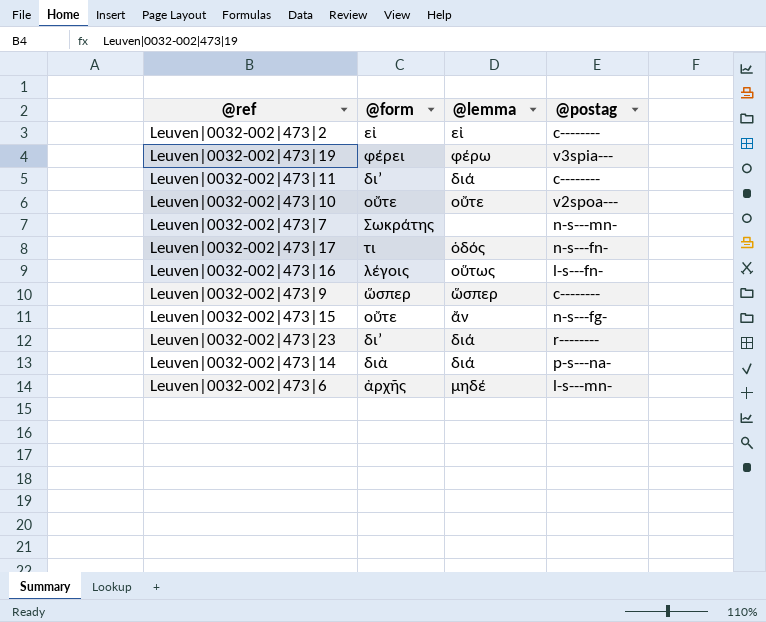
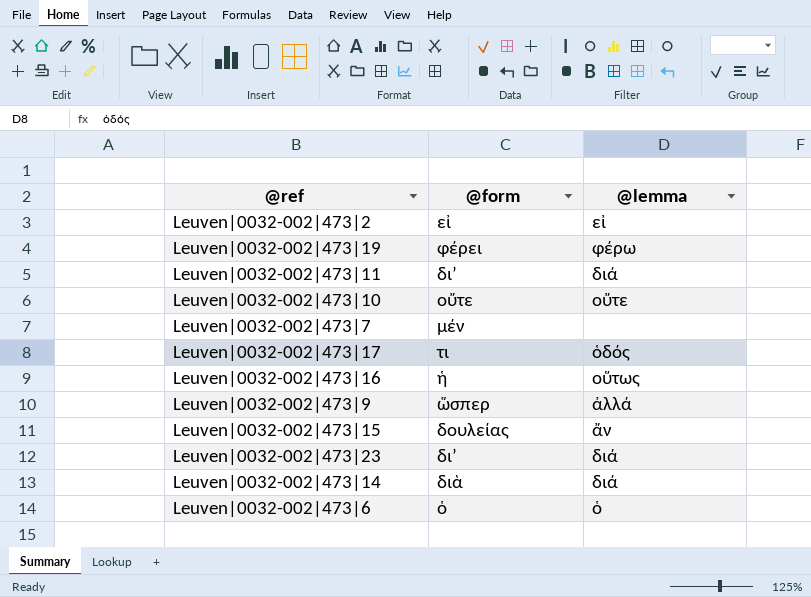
column @postag | position: 4 -> none
Leuven|0032-002|473|7 | @form: Σωκράτης -> μέν
Leuven|0032-002|473|16 | @form: λέγοις -> ἡ
Leuven|0032-002|473|9 | @lemma: ὥσπερ -> ἀλλά
Leuven|0032-002|473|15 | @form: οὔτε -> δουλείας
Leuven|0032-002|473|6 | @form: ἀρχῆς -> ὁ
Leuven|0032-002|473|6 | @lemma: μηδέ -> ὁ

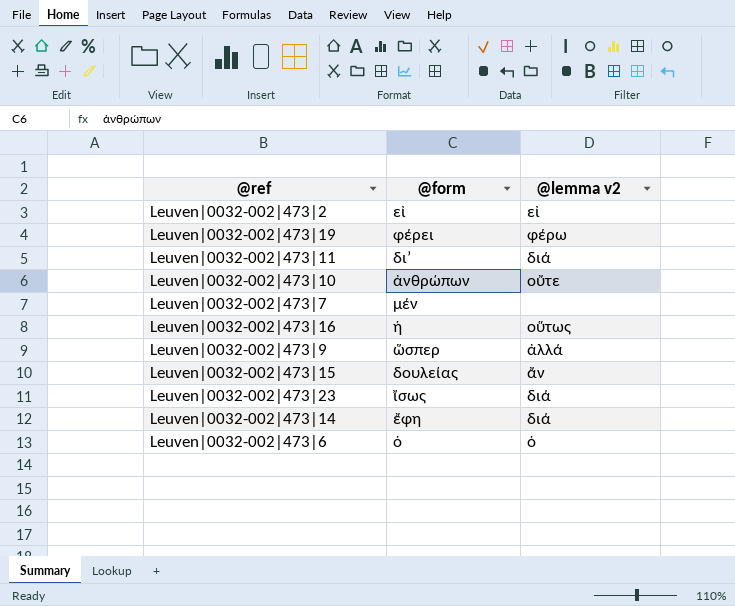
column name: @lemma -> @lemma v2
row Leuven|0032-002|473|17: τι | ὁδός -> none
Leuven|0032-002|473|10 | @form: οὔτε -> ἀνθρώπων
Leuven|0032-002|473|23 | @form: δι’ -> ἴσως
Leuven|0032-002|473|14 | @form: διὰ -> ἔφη

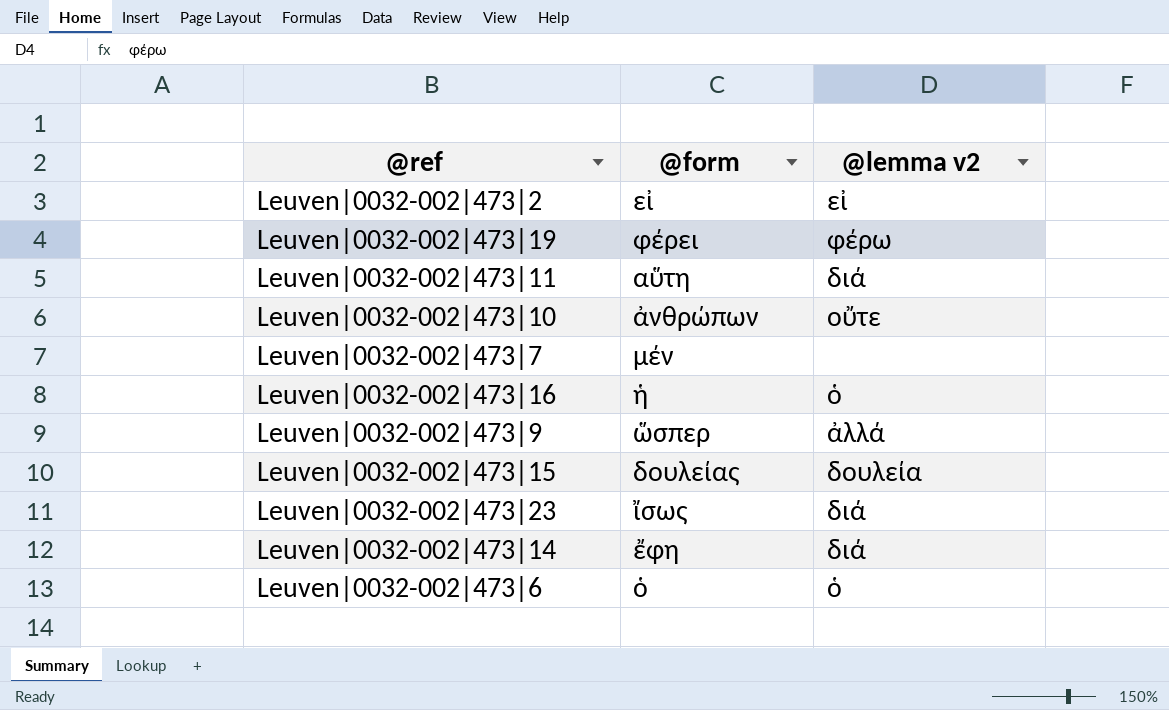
Leuven|0032-002|473|11 | @form: δι’ -> αὕτη
Leuven|0032-002|473|16 | @lemma v2: οὕτως -> ὁ
Leuven|0032-002|473|15 | @lemma v2: ἄν -> δουλεία

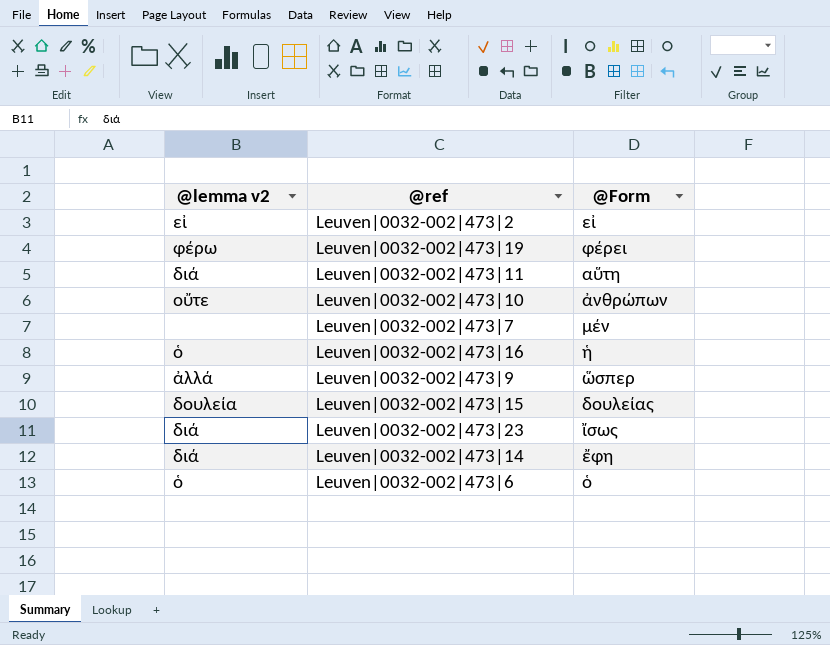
column @lemma v2 | position: 3 -> 1
column name: @form -> @Form

